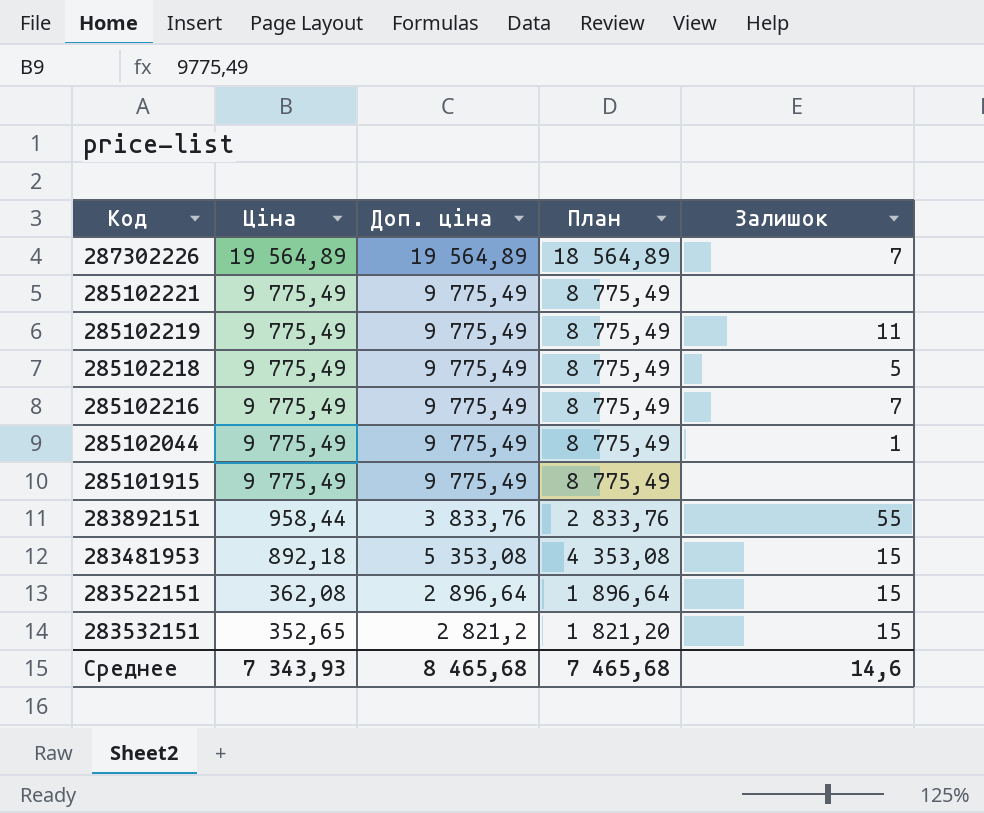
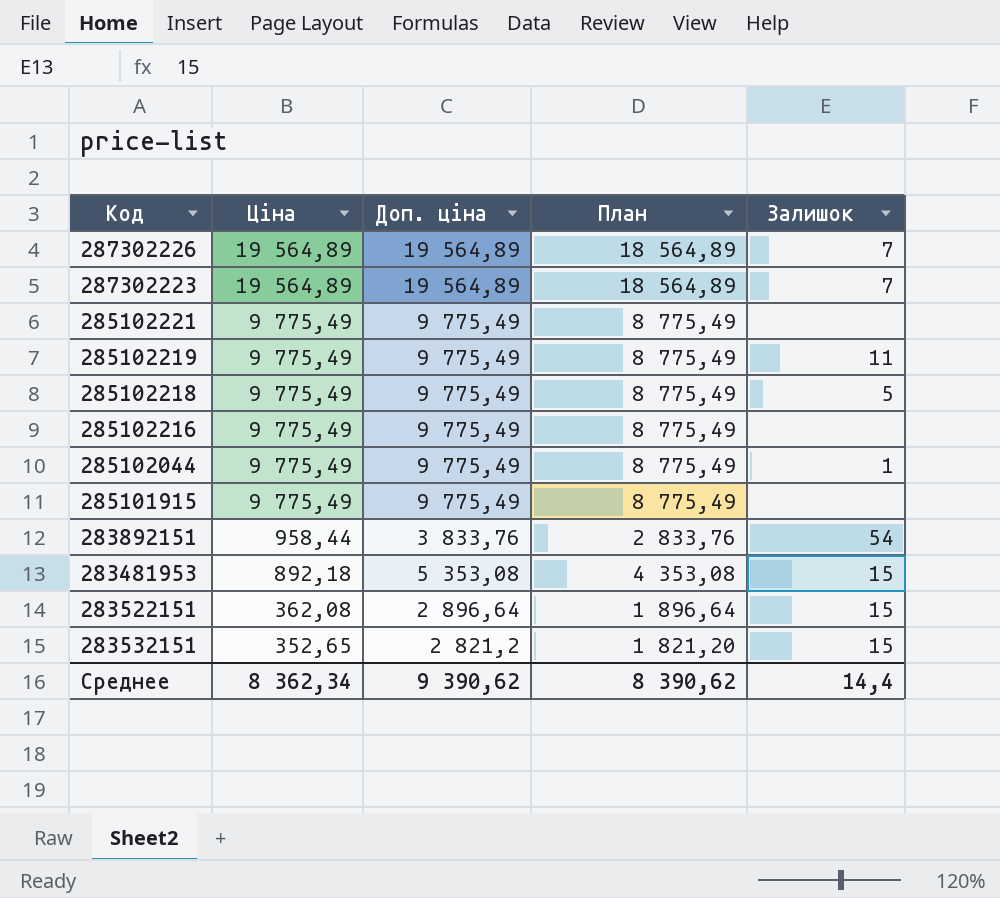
row 287302223: none -> 19 564,89 | 19 564,89 | 18 564,89 | 7
285102216 | Залишок: 7 -> none
283892151 | Залишок: 55 -> 54
Среднее | Ціна: 7 343,93 -> 8 362,34
Среднее | Доп. ціна: 8 465,68 -> 9 390,62
Среднее | План: 7 465,68 -> 8 390,62
Среднее | Залишок: 14,6 -> 14,4

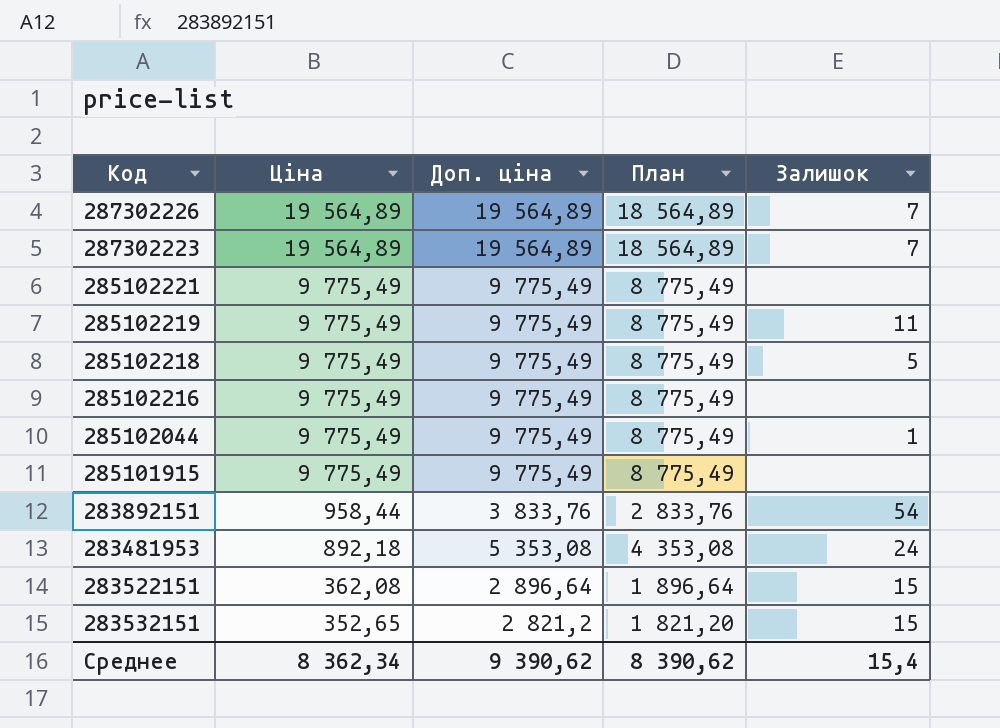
283481953 | Залишок: 15 -> 24
Среднее | Залишок: 14,4 -> 15,4

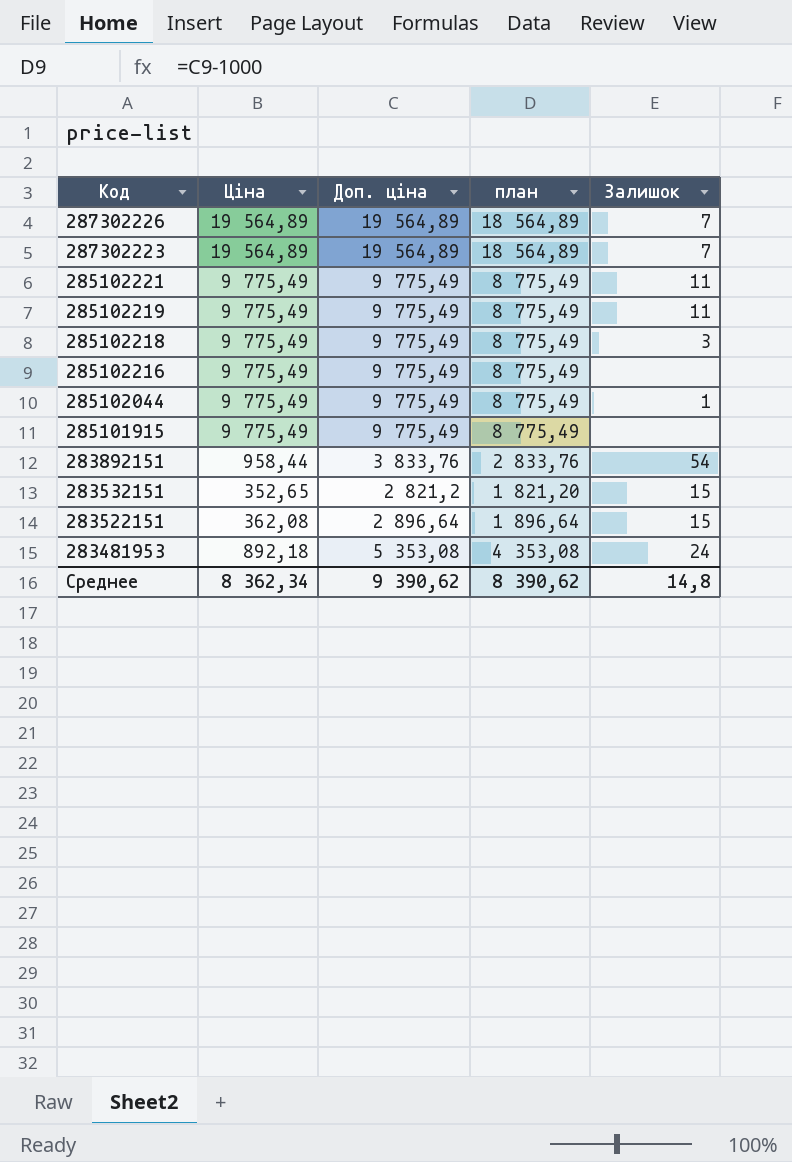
row order: Ціна descending -> Код descending
column name: План -> план
285102221 | Залишок: none -> 11
285102218 | Залишок: 5 -> 3
Среднее | Залишок: 15,4 -> 14,8

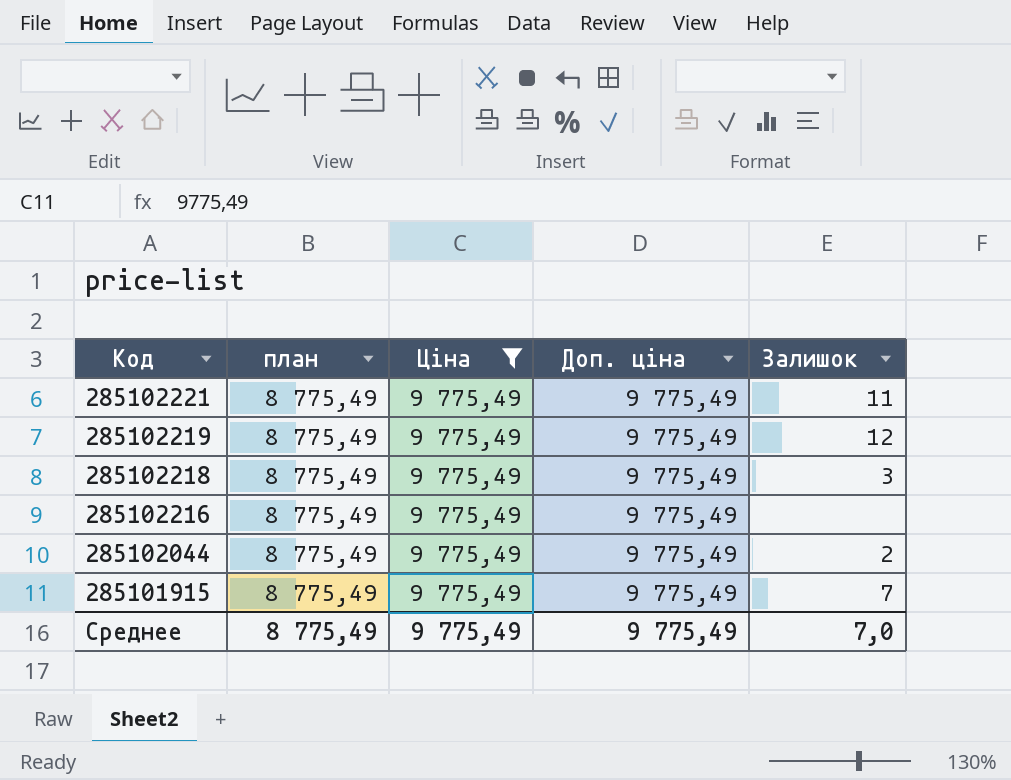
filter: none -> Ціна = 9 775,49
column план | position: 4 -> 2
285102219 | Залишок: 11 -> 12
285102044 | Залишок: 1 -> 2
285101915 | Залишок: none -> 7
Среднее | план: 8 390,62 -> 8 775,49
Среднее | Ціна: 8 362,34 -> 9 775,49
Среднее | Доп. ціна: 9 390,62 -> 9 775,49
Среднее | Залишок: 14,8 -> 7,0

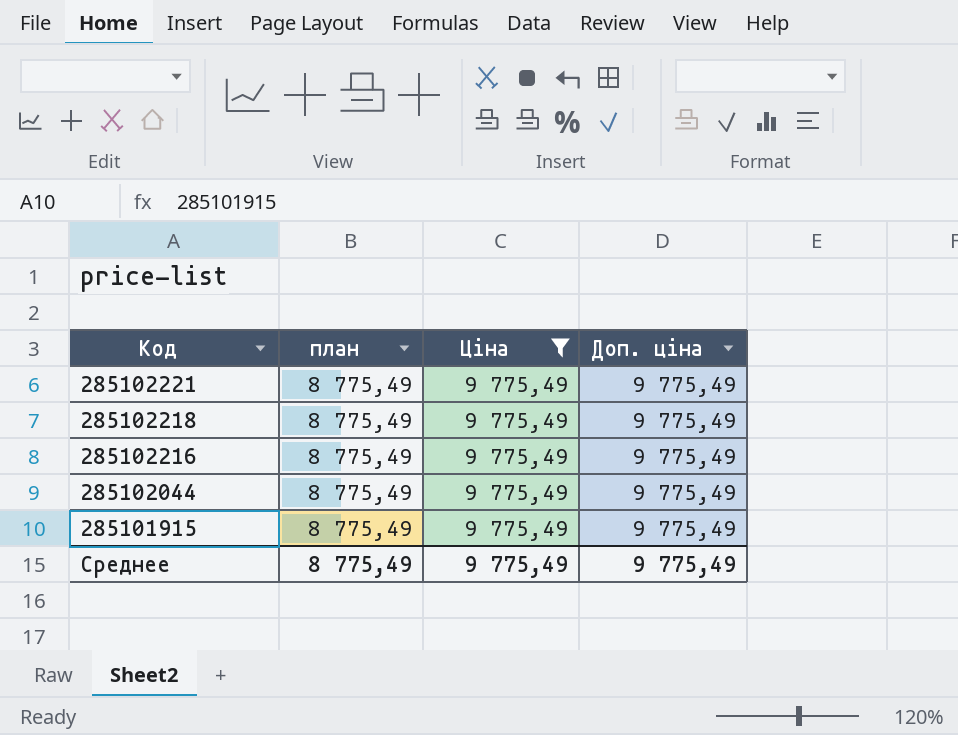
column Залишок | position: 5 -> none
row 285102219: 8 775,49 | 9 775,49 | 9 775,49 | 12 -> none

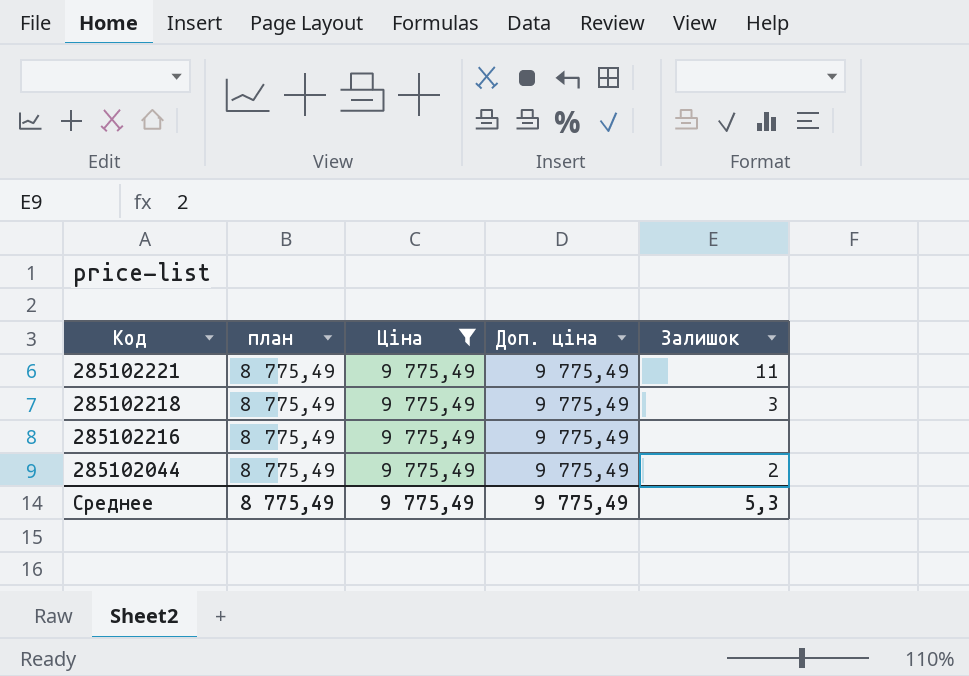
column Залишок | position: none -> 5
row 285101915: 8 775,49 | 9 775,49 | 9 775,49 -> none

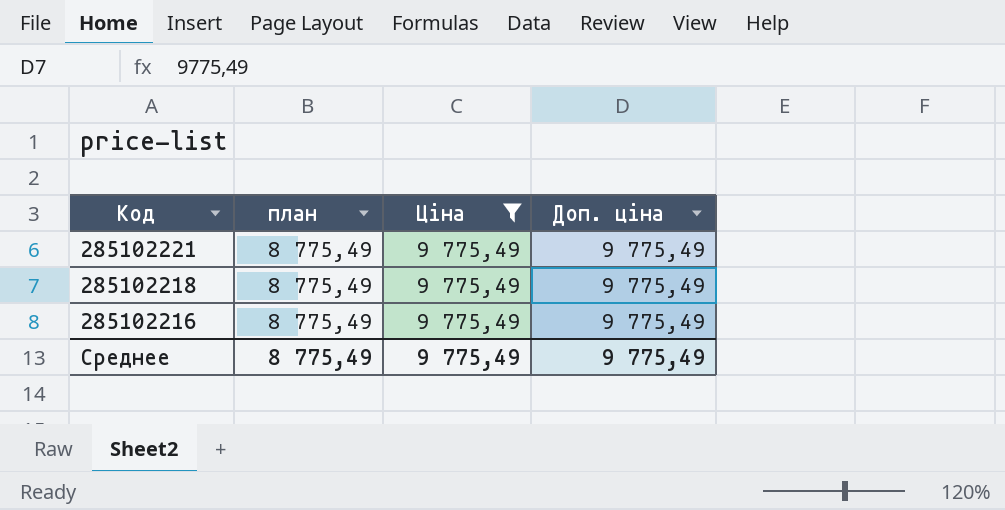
column Залишок | position: 5 -> none
row 285102044: 8 775,49 | 9 775,49 | 9 775,49 | 2 -> none

